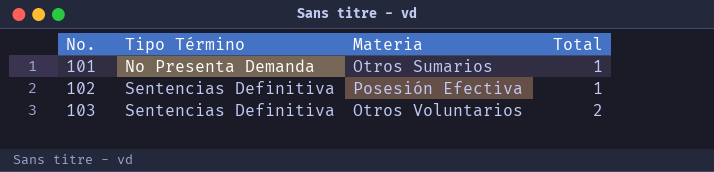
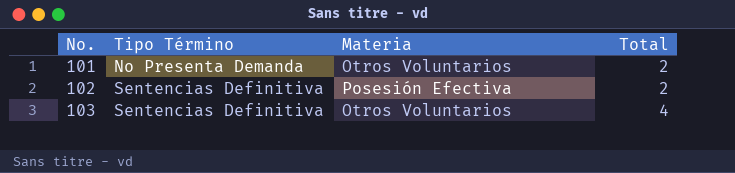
101 | Materia: Otros Sumarios -> Otros Voluntarios
101 | Total: 1 -> 2
102 | Total: 1 -> 2
103 | Total: 2 -> 4

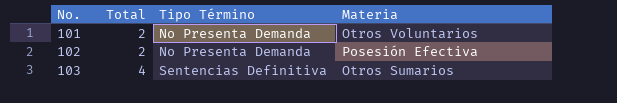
column Total | position: 4 -> 2
102 | Tipo Término: Sentencias Definitiva -> No Presenta Demanda
103 | Materia: Otros Voluntarios -> Otros Sumarios

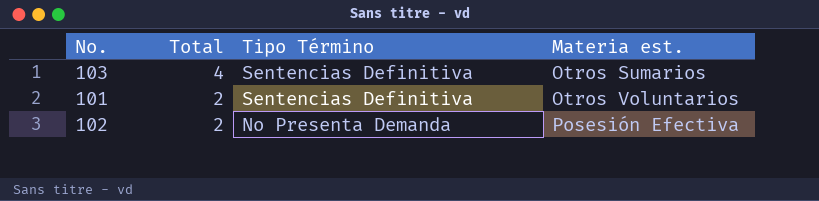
row order: No. ascending -> Total descending
column name: Materia -> Materia est.
101 | Tipo Término: No Presenta Demanda -> Sentencias Definitiva

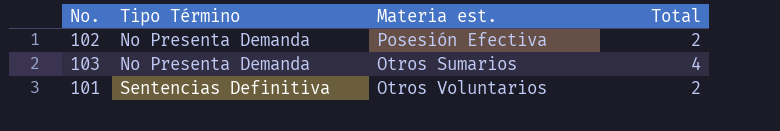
row order: Total descending -> Tipo Término ascending
column Total | position: 2 -> 4
103 | Tipo Término: Sentencias Definitiva -> No Presenta Demanda

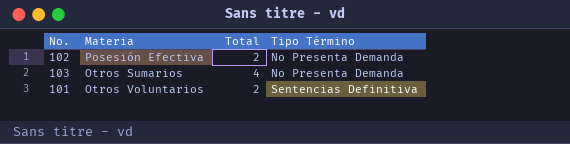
column name: Materia est. -> Materia
column Tipo Término | position: 2 -> 4

